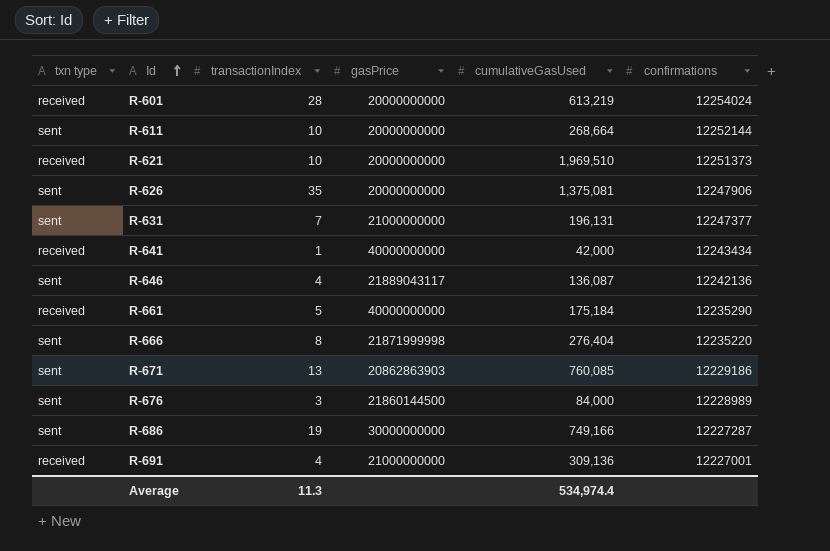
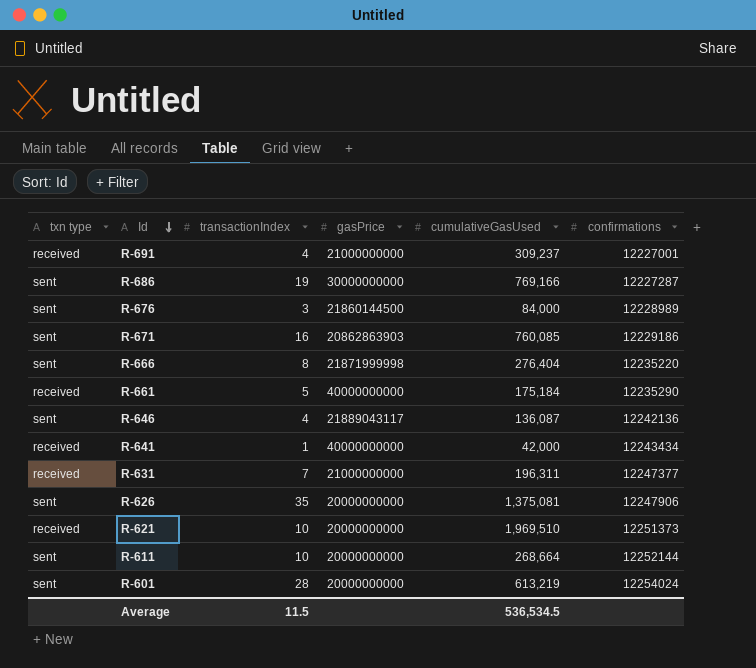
row order: Id ascending -> Id descending
R-691 | cumulativeGasUsed: 309,136 -> 309,237
R-686 | cumulativeGasUsed: 749,166 -> 769,166
R-671 | transactionIndex: 13 -> 16
R-631 | txn type: sent -> received
R-631 | cumulativeGasUsed: 196,131 -> 196,311
R-601 | txn type: received -> sent
Average | transactionIndex: 11.3 -> 11.5
Average | cumulativeGasUsed: 534,974.4 -> 536,534.5

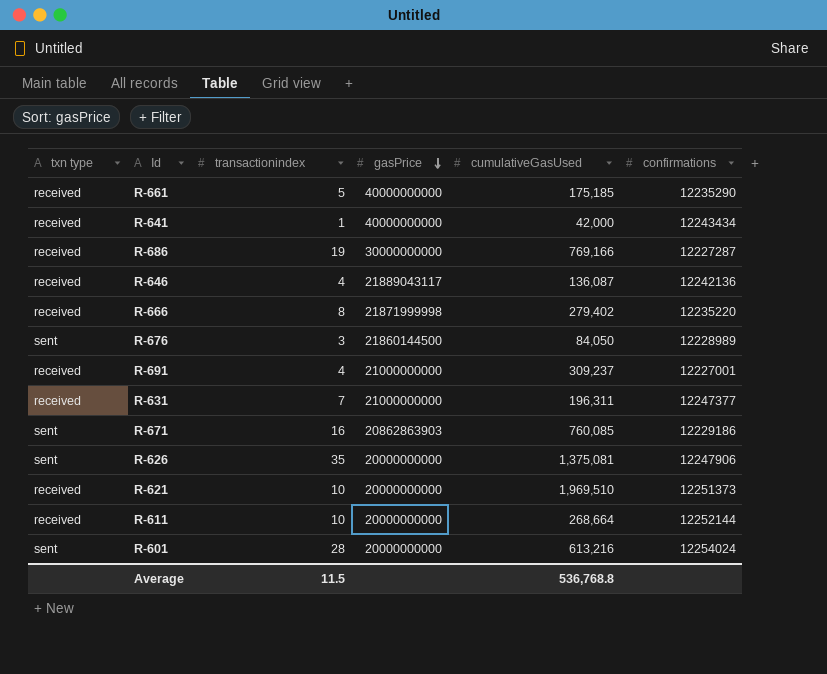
row order: Id descending -> gasPrice descending
column name: transactionIndex -> transactionindex
R-661 | cumulativeGasUsed: 175,184 -> 175,185
R-686 | txn type: sent -> received
R-646 | txn type: sent -> received
R-666 | txn type: sent -> received
R-666 | cumulativeGasUsed: 276,404 -> 279,402
R-676 | cumulativeGasUsed: 84,000 -> 84,050
R-611 | txn type: sent -> received
R-601 | cumulativeGasUsed: 613,219 -> 613,216
Average | cumulativeGasUsed: 536,534.5 -> 536,768.8

